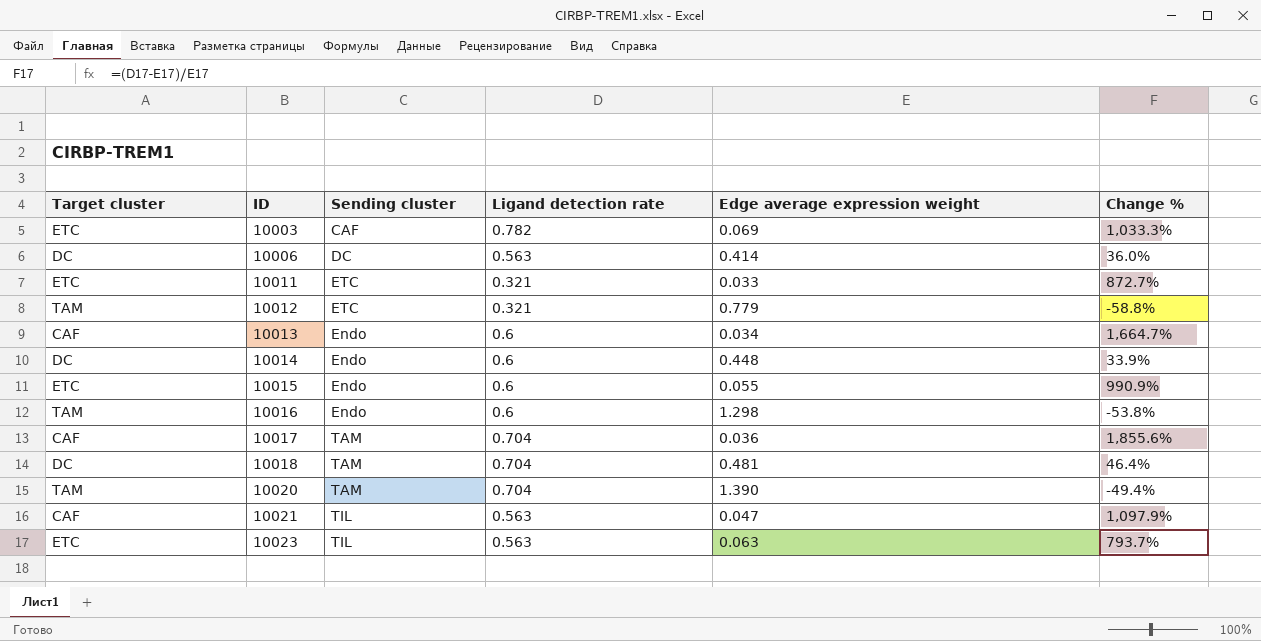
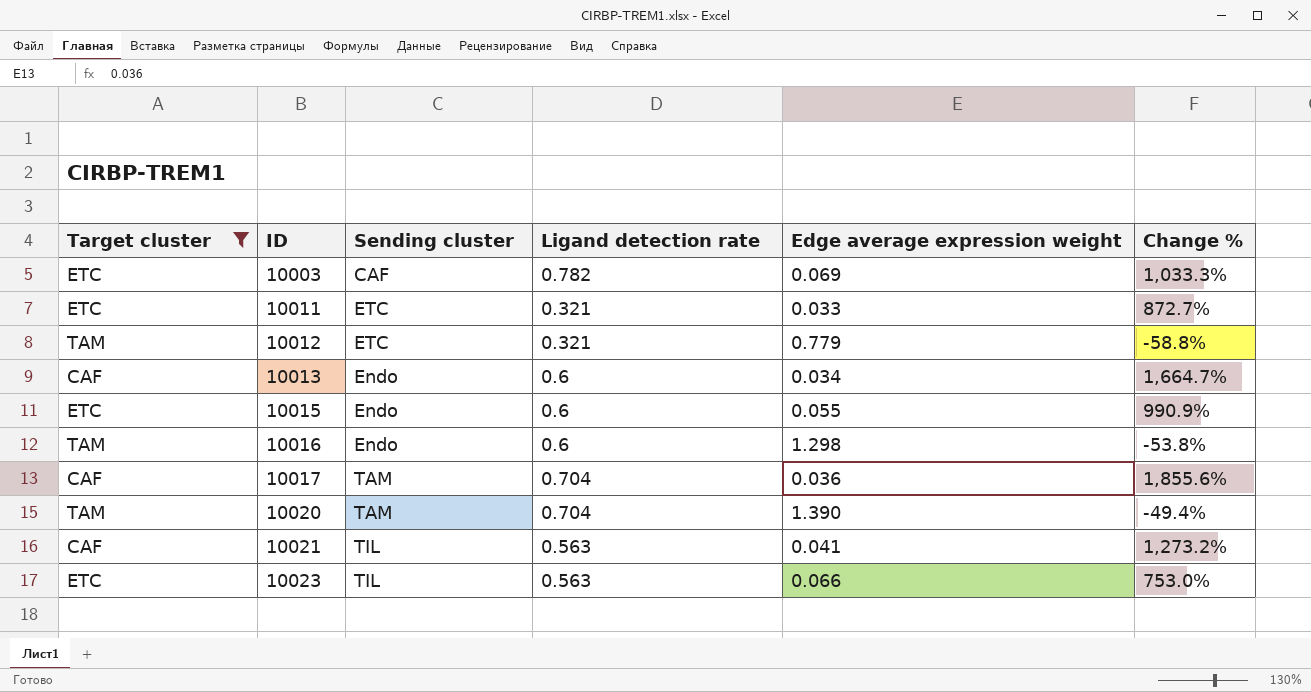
filter: none -> Target cluster != DC
10021 | Edge average expression weight: 0.047 -> 0.041
10021 | Change %: 1,097.9% -> 1,273.2%
10023 | Edge average expression weight: 0.063 -> 0.066
10023 | Change %: 793.7% -> 753.0%

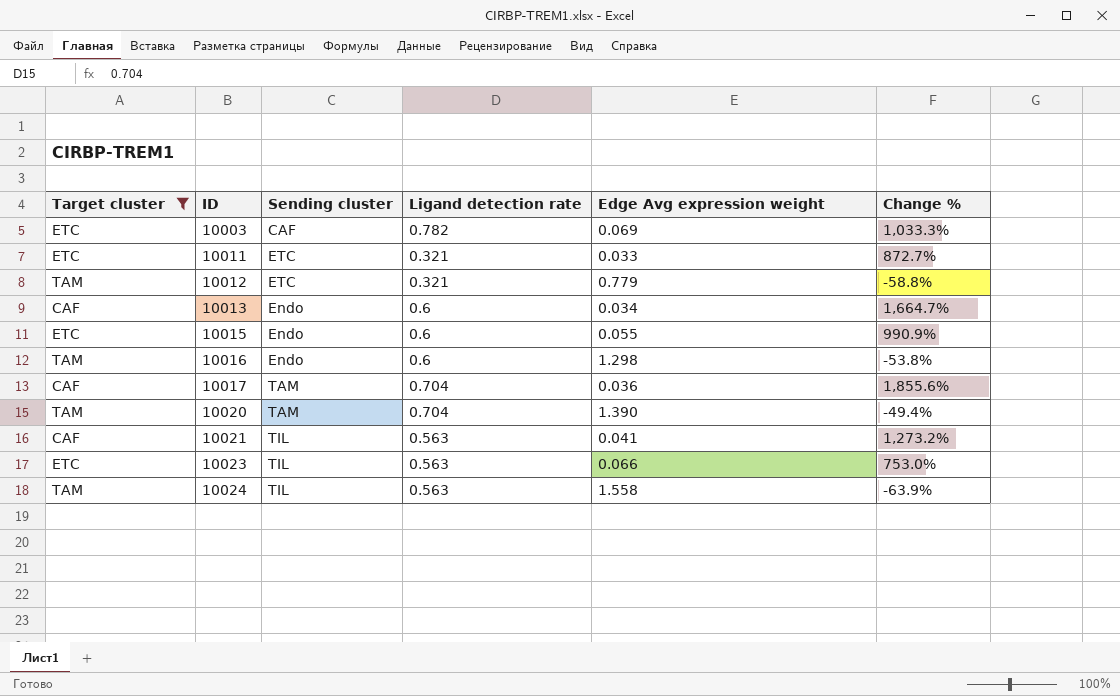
column name: Edge average expression weight -> Edge Avg expression weight
row 10024: none -> TAM | TIL | 0.563 | 1.558 | -63.9%

